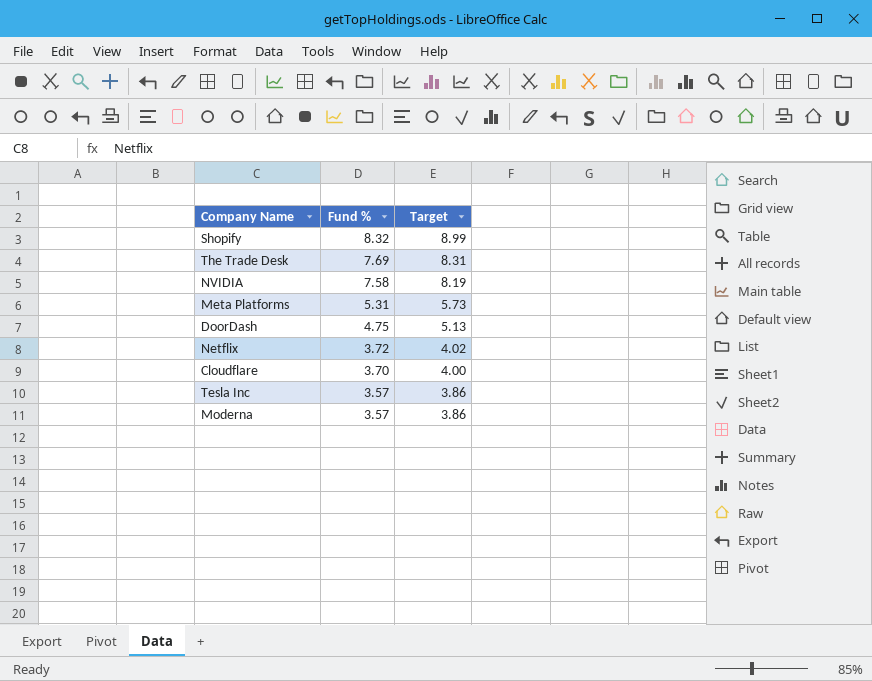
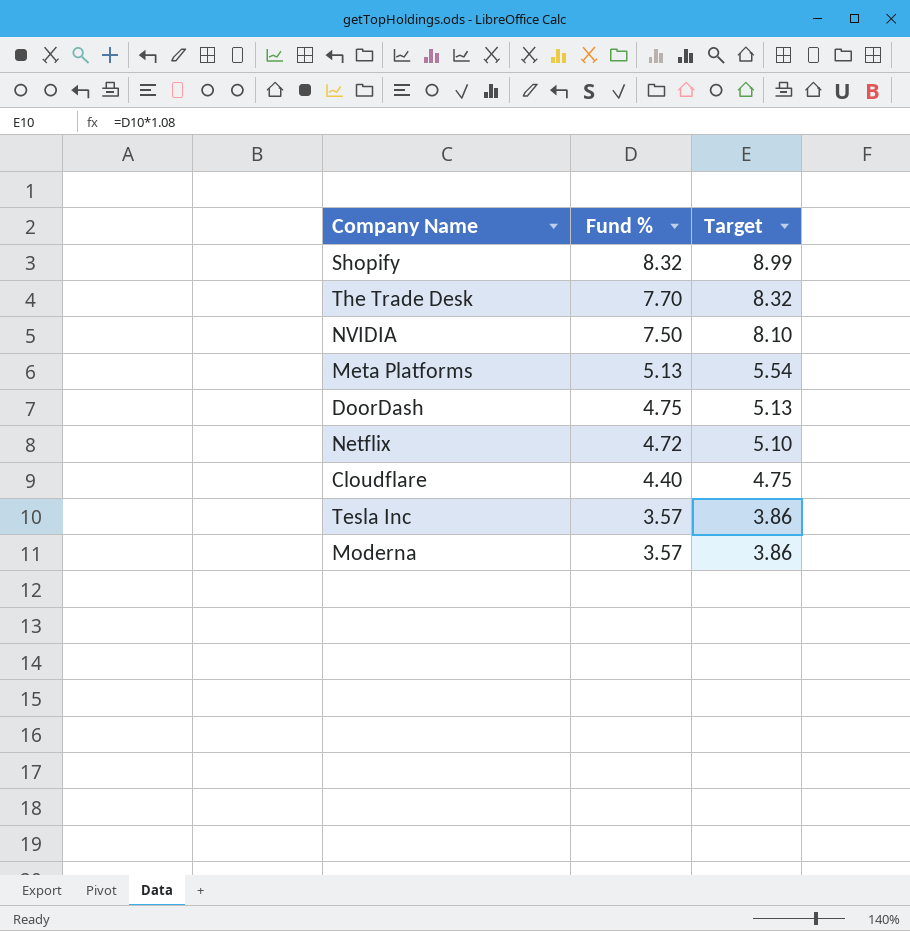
The Trade Desk | Fund %: 7.69 -> 7.70
The Trade Desk | Target: 8.31 -> 8.32
NVIDIA | Fund %: 7.58 -> 7.50
NVIDIA | Target: 8.19 -> 8.10
Meta Platforms | Fund %: 5.31 -> 5.13
Meta Platforms | Target: 5.73 -> 5.54
Netflix | Fund %: 3.72 -> 4.72
Netflix | Target: 4.02 -> 5.10
Cloudflare | Fund %: 3.70 -> 4.40
Cloudflare | Target: 4.00 -> 4.75

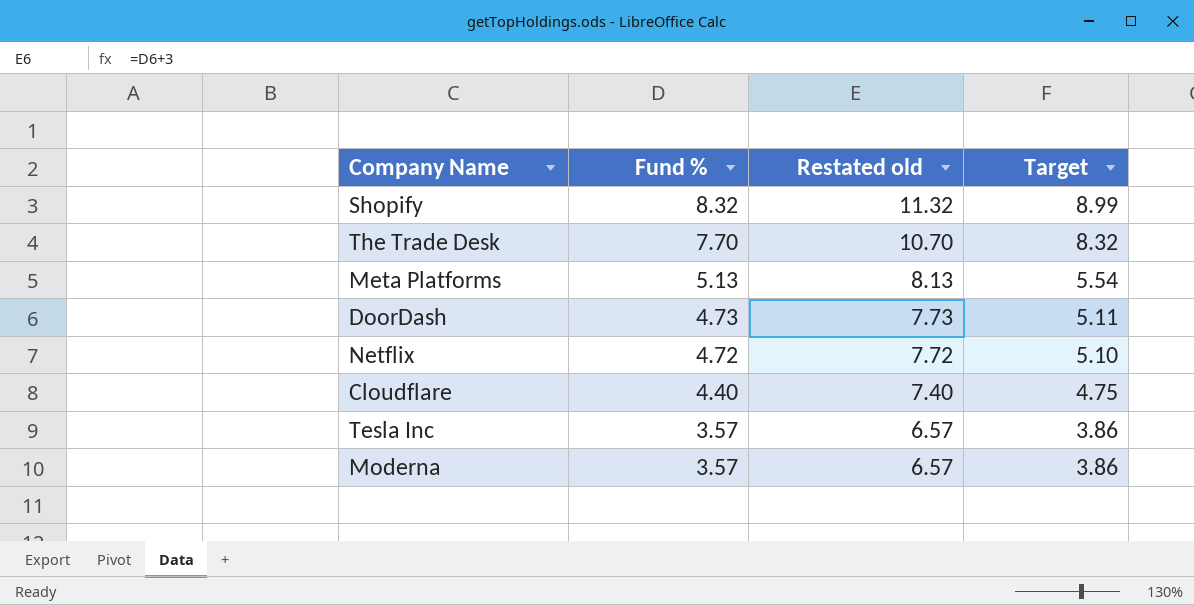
column Restated old | formula: none -> [Fund %] + 3
row NVIDIA: 7.50 | 8.10 -> none
DoorDash | Fund %: 4.75 -> 4.73
DoorDash | Target: 5.13 -> 5.11

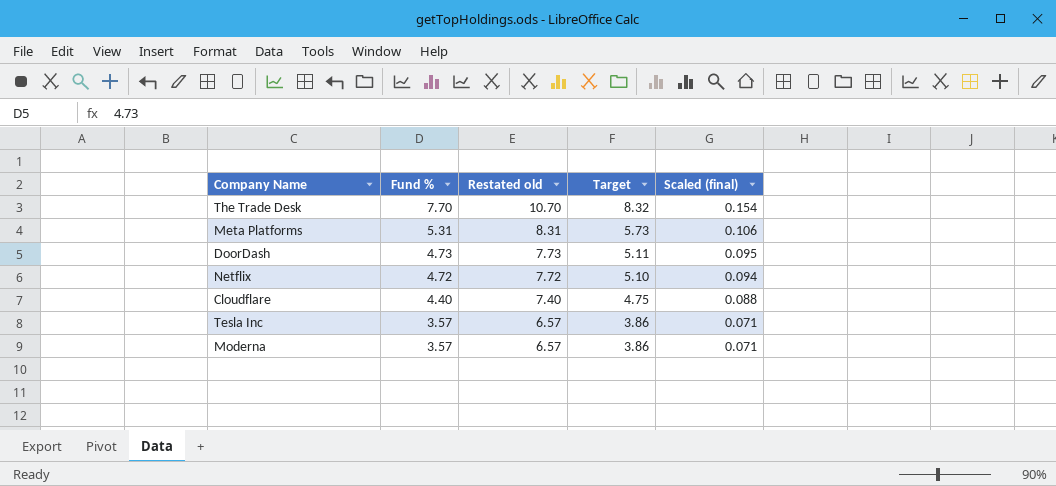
column Scaled (final) | formula: none -> [Fund %] * 0.02
row Shopify: 8.32 | 11.32 | 8.99 -> none
Meta Platforms | Fund %: 5.13 -> 5.31
Meta Platforms | Restated old: 8.13 -> 8.31
Meta Platforms | Target: 5.54 -> 5.73

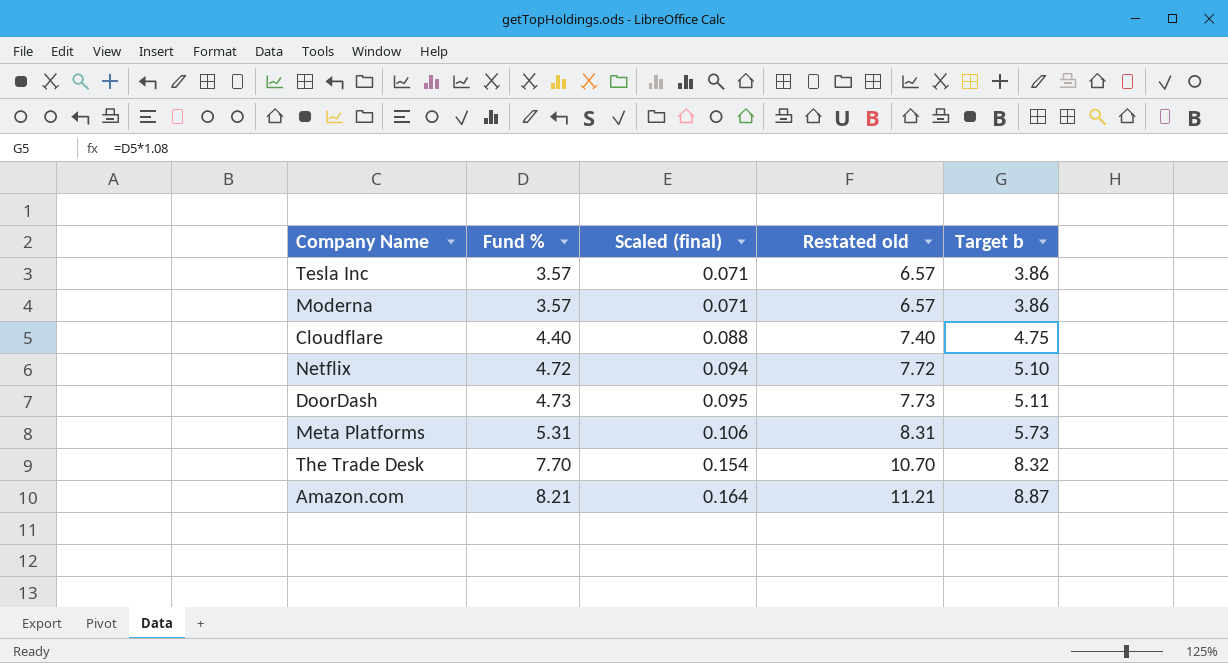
row order: Fund % descending -> Fund % ascending
column Scaled (final) | position: 5 -> 3
column name: Target -> Target b
row Amazon.com: none -> 8.21 | 0.164 | 11.21 | 8.87

